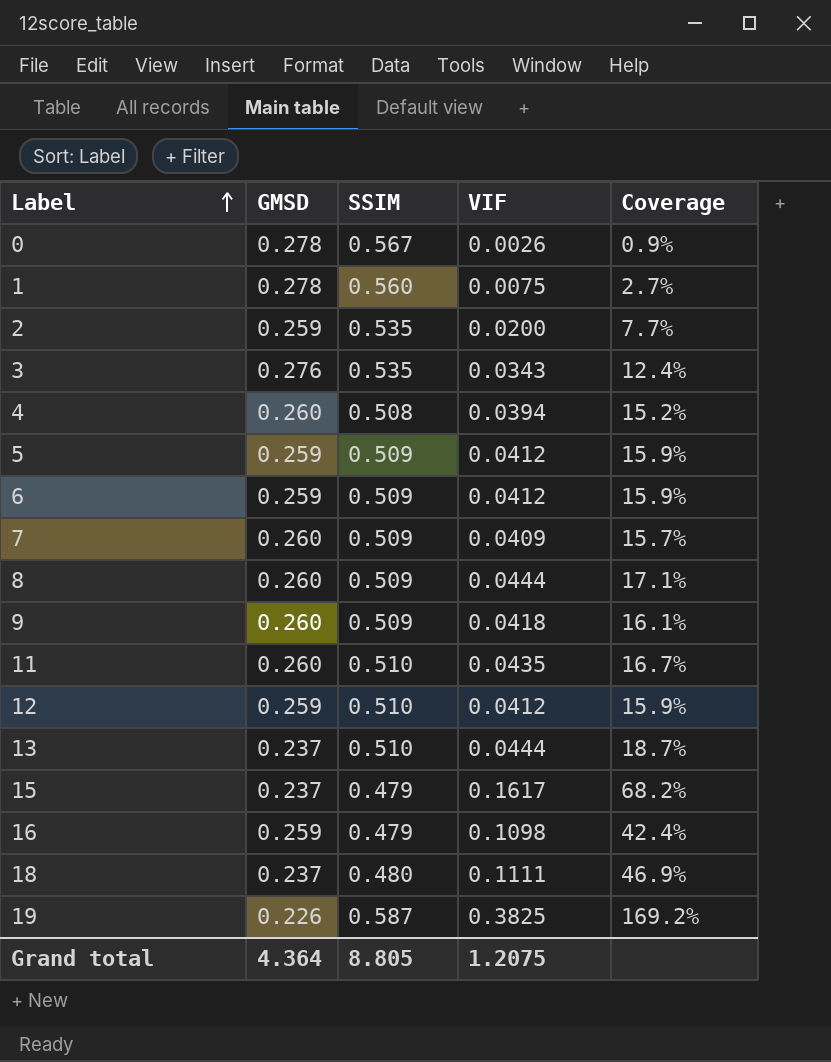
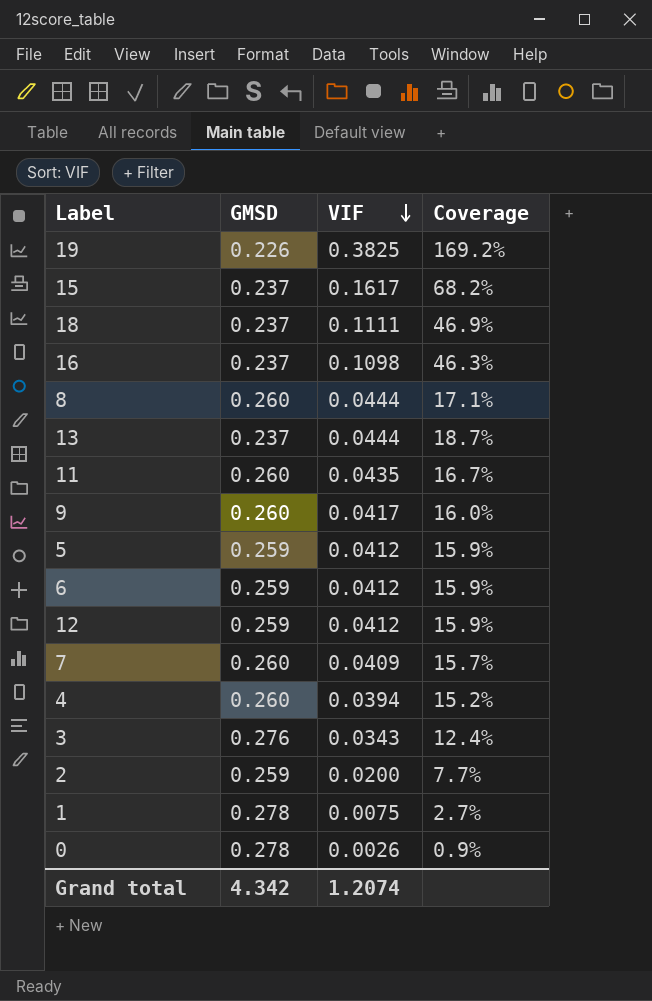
row order: Label ascending -> VIF descending
column SSIM | position: 3 -> none
16 | GMSD: 0.259 -> 0.237
16 | Coverage: 42.4% -> 46.3%
9 | VIF: 0.0418 -> 0.0417
9 | Coverage: 16.1% -> 16.0%
Grand total | GMSD: 4.364 -> 4.342
Grand total | VIF: 1.2075 -> 1.2074

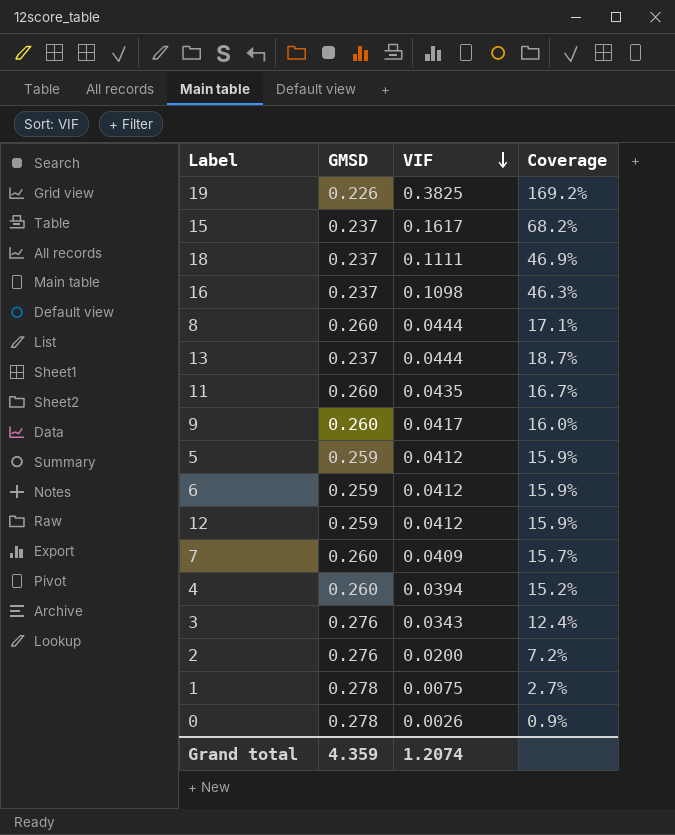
2 | GMSD: 0.259 -> 0.276
2 | Coverage: 7.7% -> 7.2%
Grand total | GMSD: 4.342 -> 4.359

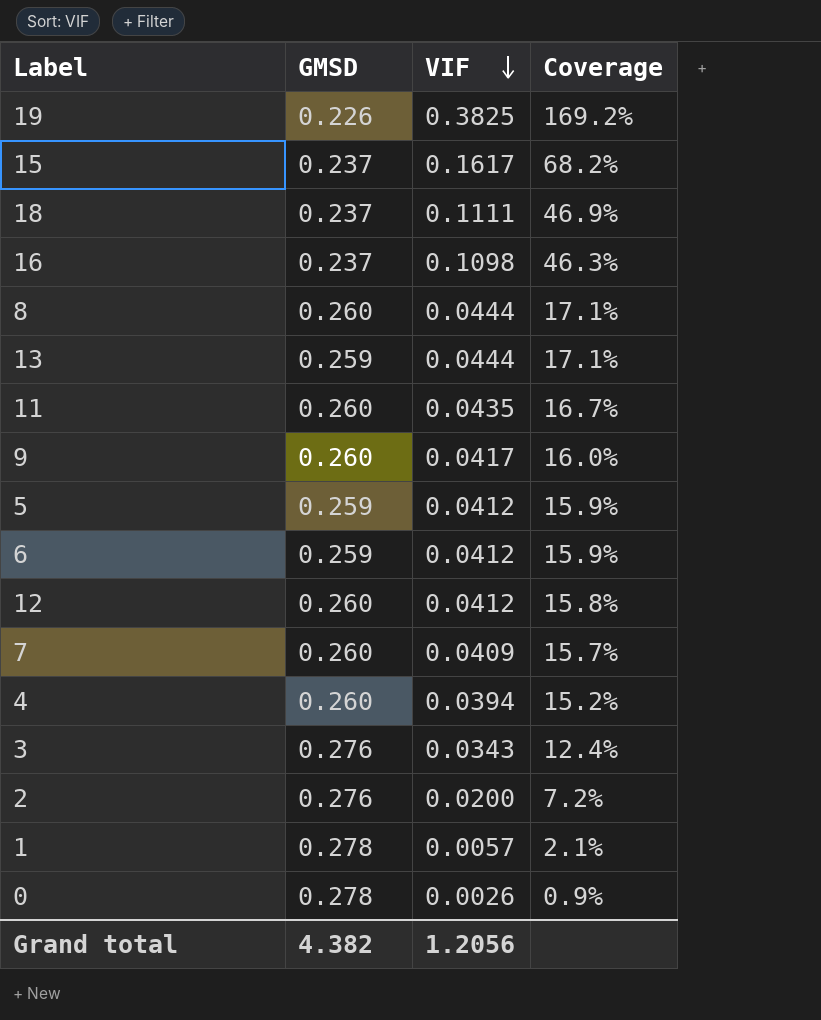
13 | GMSD: 0.237 -> 0.259
13 | Coverage: 18.7% -> 17.1%
12 | GMSD: 0.259 -> 0.260
12 | Coverage: 15.9% -> 15.8%
1 | VIF: 0.0075 -> 0.0057
1 | Coverage: 2.7% -> 2.1%
Grand total | GMSD: 4.359 -> 4.382
Grand total | VIF: 1.2074 -> 1.2056

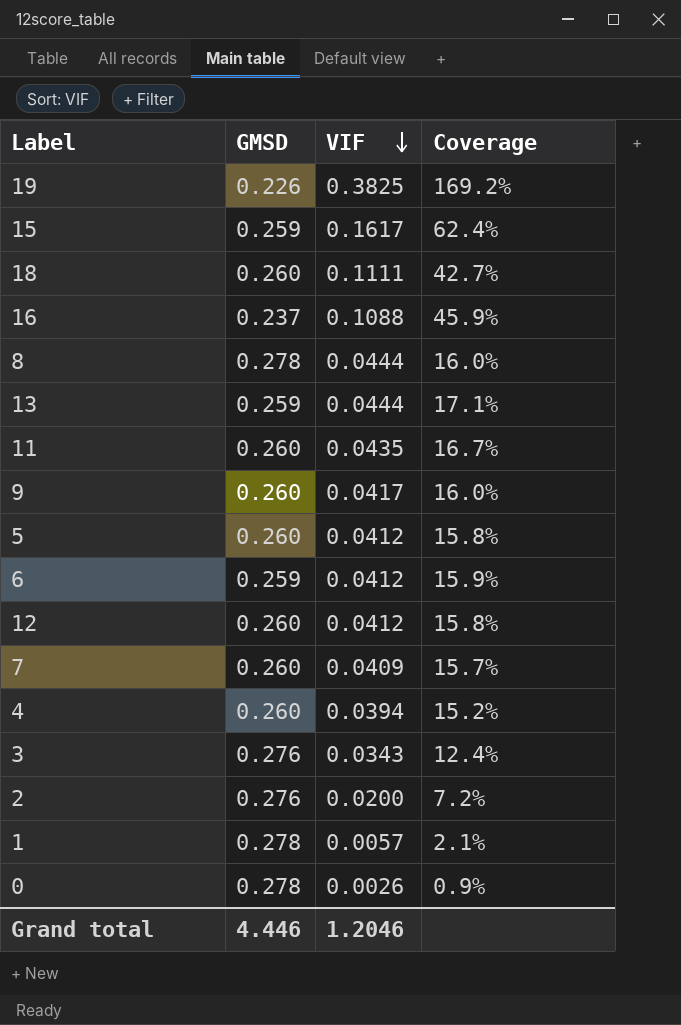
15 | GMSD: 0.237 -> 0.259
15 | Coverage: 68.2% -> 62.4%
18 | GMSD: 0.237 -> 0.260
18 | Coverage: 46.9% -> 42.7%
16 | VIF: 0.1098 -> 0.1088
16 | Coverage: 46.3% -> 45.9%
8 | GMSD: 0.260 -> 0.278
8 | Coverage: 17.1% -> 16.0%
5 | GMSD: 0.259 -> 0.260
5 | Coverage: 15.9% -> 15.8%
Grand total | GMSD: 4.382 -> 4.446
Grand total | VIF: 1.2056 -> 1.2046

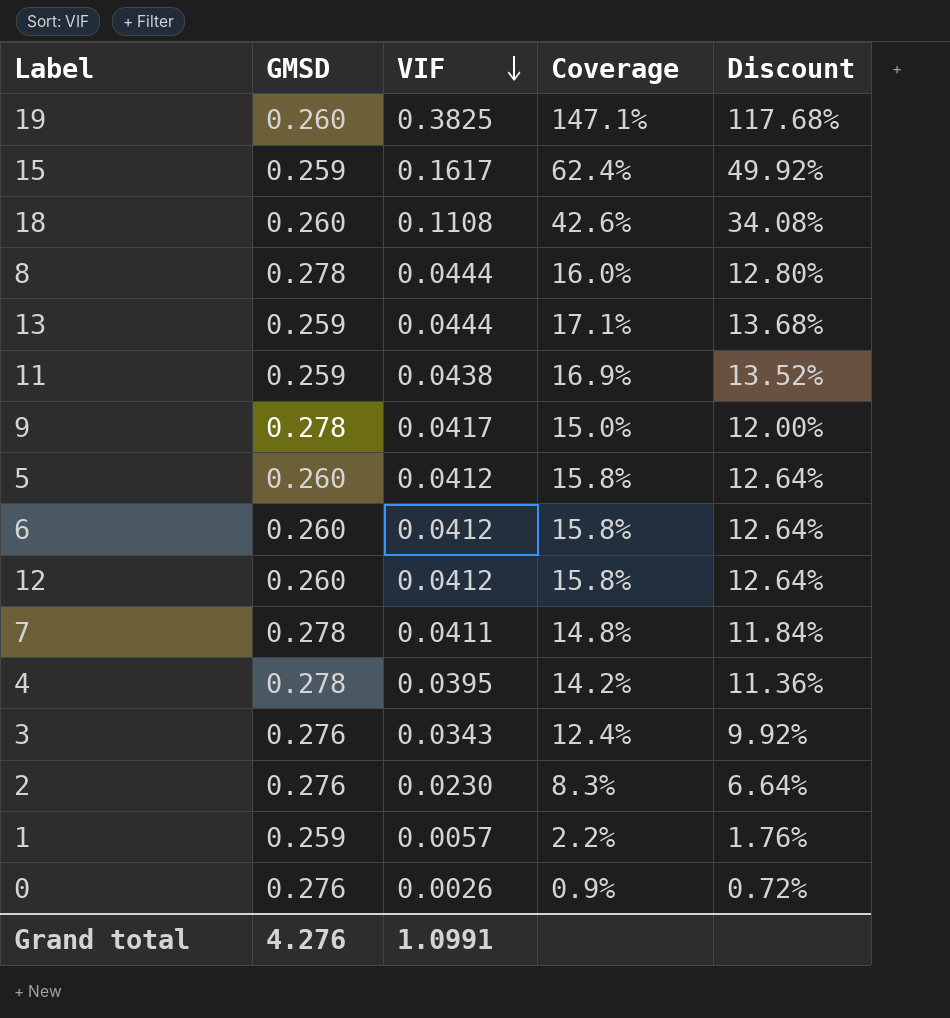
column Discount | formula: none -> [Coverage] * 0.8
row 16: 0.237 | 0.1088 | 45.9% -> none
19 | GMSD: 0.226 -> 0.260
19 | Coverage: 169.2% -> 147.1%
18 | VIF: 0.1111 -> 0.1108
18 | Coverage: 42.7% -> 42.6%
11 | GMSD: 0.260 -> 0.259
11 | VIF: 0.0435 -> 0.0438
11 | Coverage: 16.7% -> 16.9%
9 | GMSD: 0.260 -> 0.278
9 | Coverage: 16.0% -> 15.0%
6 | GMSD: 0.259 -> 0.260
6 | Coverage: 15.9% -> 15.8%
7 | GMSD: 0.260 -> 0.278
7 | VIF: 0.0409 -> 0.0411
7 | Coverage: 15.7% -> 14.8%
4 | GMSD: 0.260 -> 0.278
4 | VIF: 0.0394 -> 0.0395
4 | Coverage: 15.2% -> 14.2%
2 | VIF: 0.0200 -> 0.0230
2 | Coverage: 7.2% -> 8.3%
1 | GMSD: 0.278 -> 0.259
1 | Coverage: 2.1% -> 2.2%
0 | GMSD: 0.278 -> 0.276
Grand total | GMSD: 4.446 -> 4.276
Grand total | VIF: 1.2046 -> 1.0991

